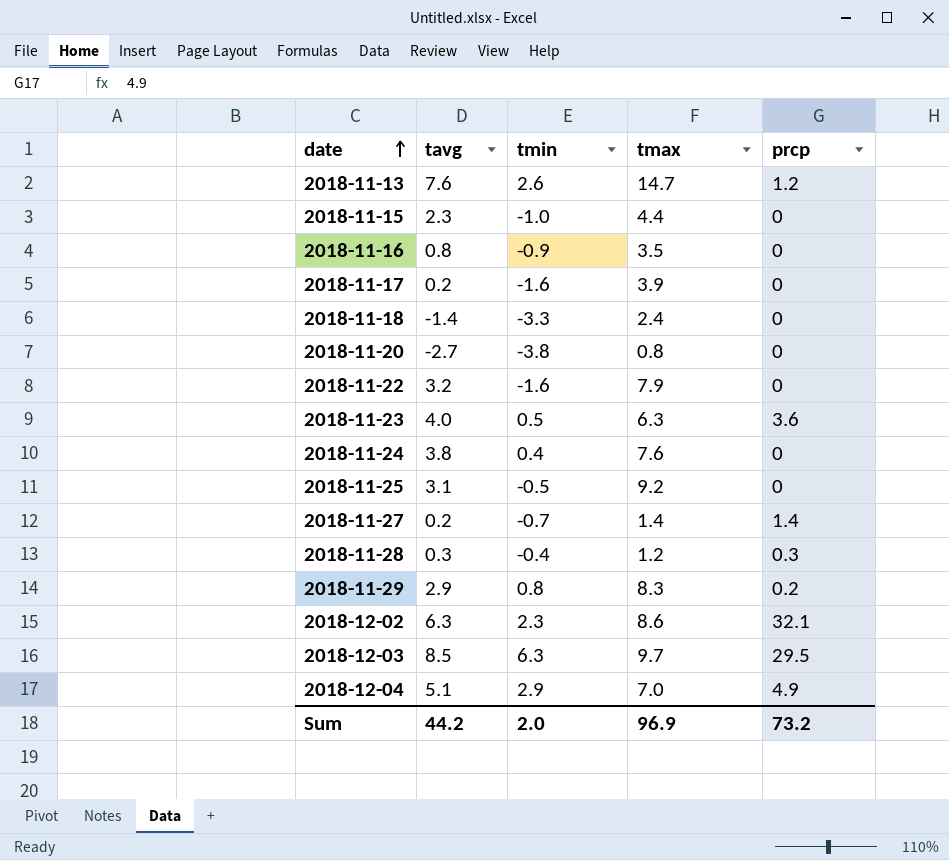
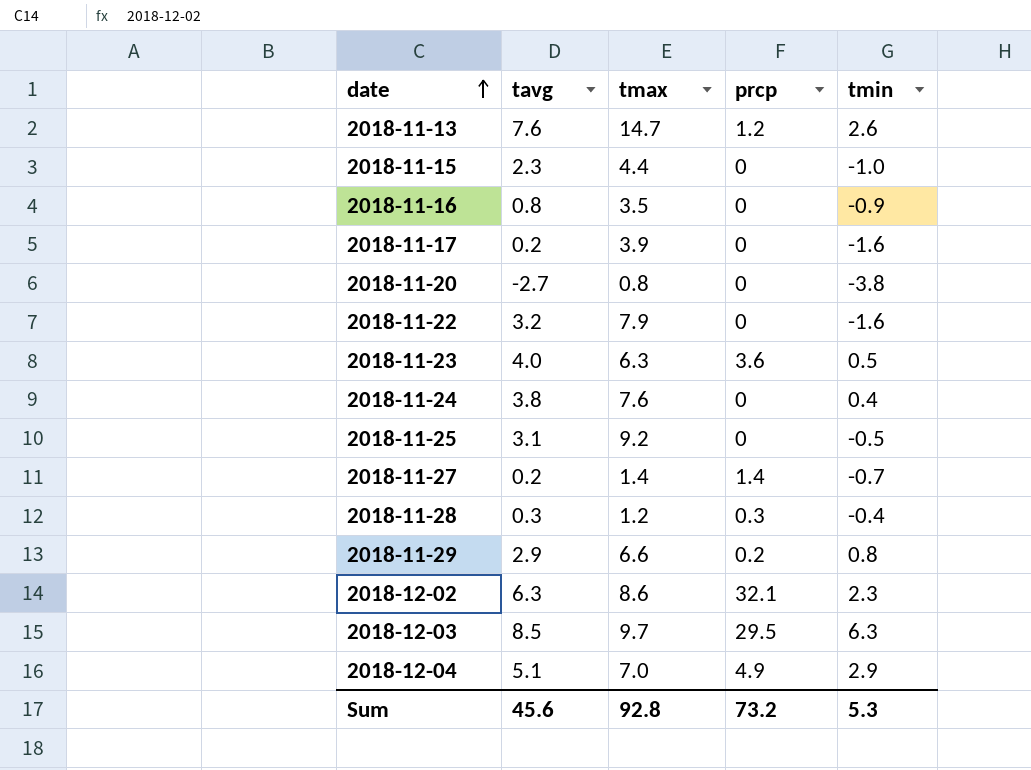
column tmin | position: 3 -> 5
row 2018-11-18: -1.4 | -3.3 | 2.4 | 0 -> none
2018-11-29 | tmax: 8.3 -> 6.6
Sum | tavg: 44.2 -> 45.6
Sum | tmax: 96.9 -> 92.8
Sum | tmin: 2.0 -> 5.3

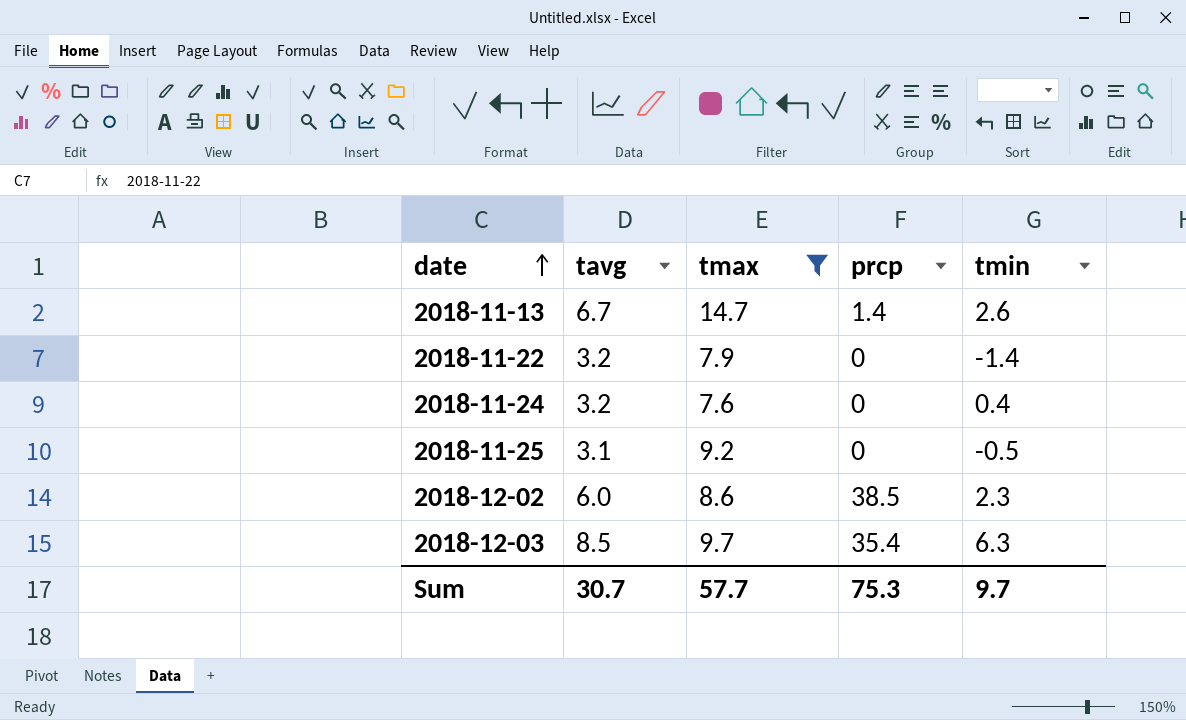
filter: none -> tmax >= 7.6
2018-11-13 | tavg: 7.6 -> 6.7
2018-11-13 | prcp: 1.2 -> 1.4
2018-11-22 | tmin: -1.6 -> -1.4
2018-11-24 | tavg: 3.8 -> 3.2
2018-12-02 | tavg: 6.3 -> 6.0
2018-12-02 | prcp: 32.1 -> 38.5
2018-12-03 | prcp: 29.5 -> 35.4
Sum | tavg: 45.6 -> 30.7
Sum | tmax: 92.8 -> 57.7
Sum | prcp: 73.2 -> 75.3
Sum | tmin: 5.3 -> 9.7

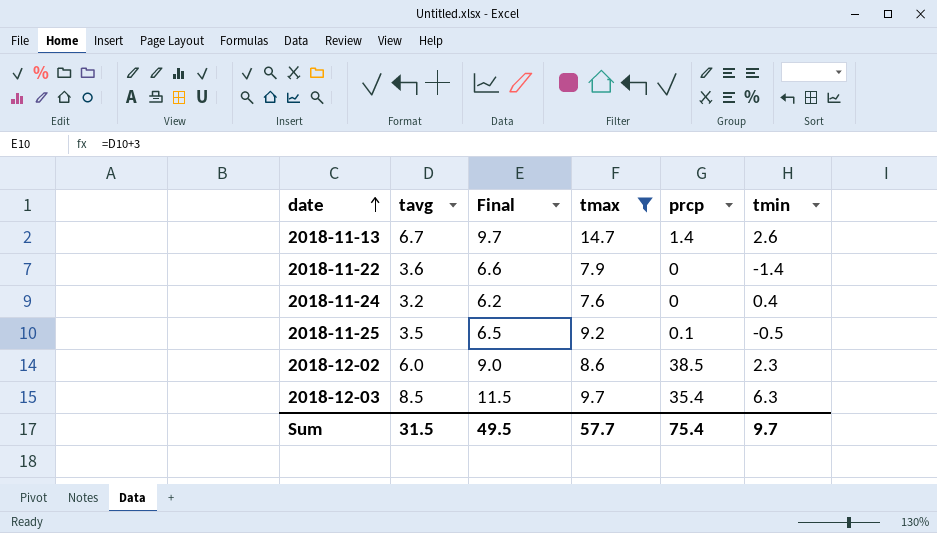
column Final | formula: none -> [tavg] + 3
2018-11-22 | tavg: 3.2 -> 3.6
2018-11-25 | tavg: 3.1 -> 3.5
2018-11-25 | prcp: 0 -> 0.1
Sum | tavg: 30.7 -> 31.5
Sum | prcp: 75.3 -> 75.4

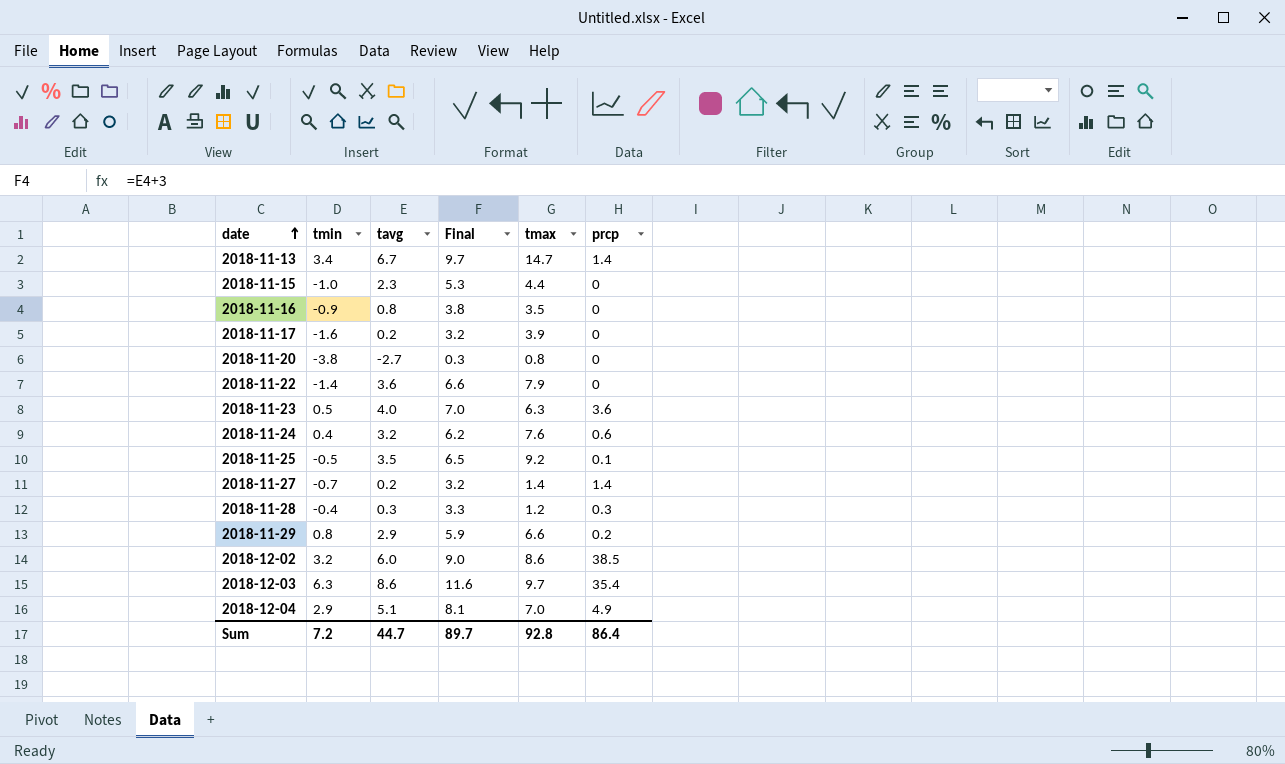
filter: tmax >= 7.6 -> none
column tmin | position: 6 -> 2
2018-11-13 | tmin: 2.6 -> 3.4
2018-11-24 | prcp: 0 -> 0.6
2018-12-02 | tmin: 2.3 -> 3.2
2018-12-03 | tavg: 8.5 -> 8.6
2018-12-03 | Final: 11.5 -> 11.6
Sum | tmin: 9.7 -> 7.2
Sum | tavg: 31.5 -> 44.7
Sum | Final: 49.5 -> 89.7
Sum | tmax: 57.7 -> 92.8
Sum | prcp: 75.4 -> 86.4

